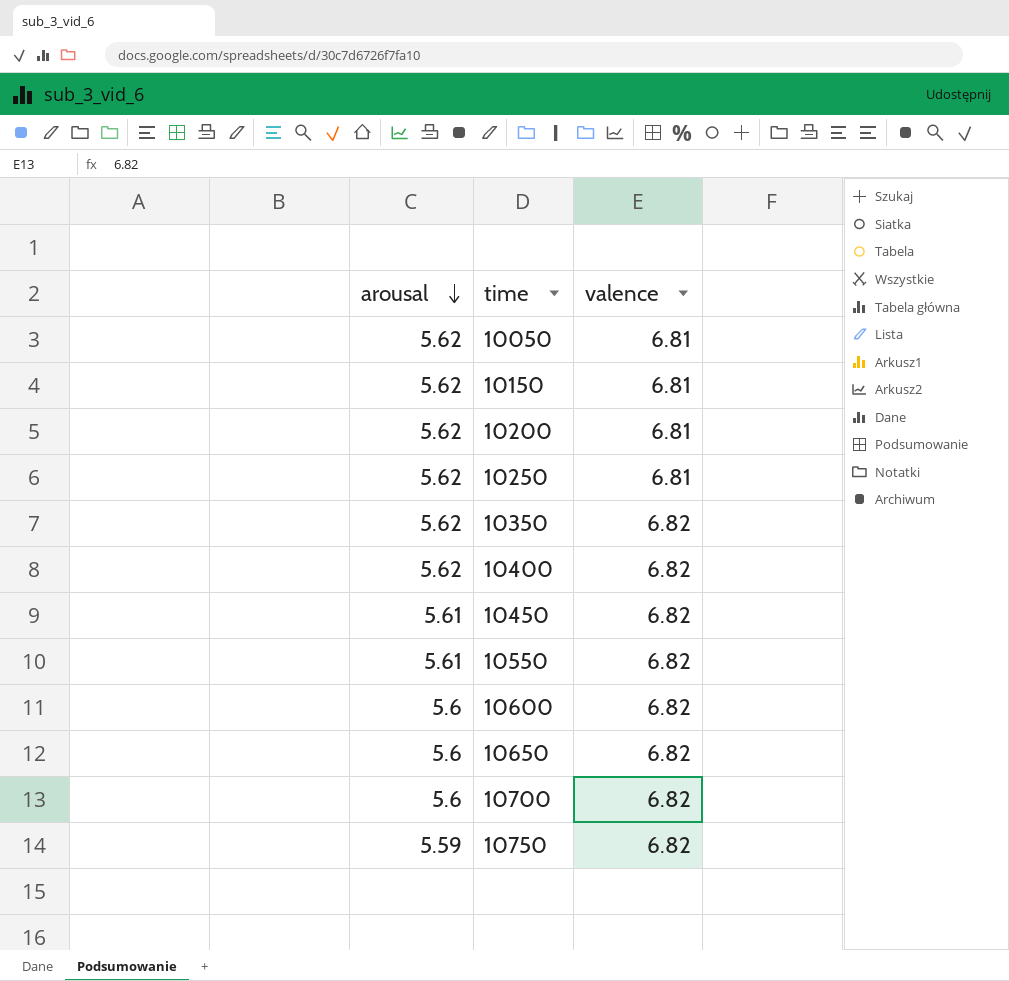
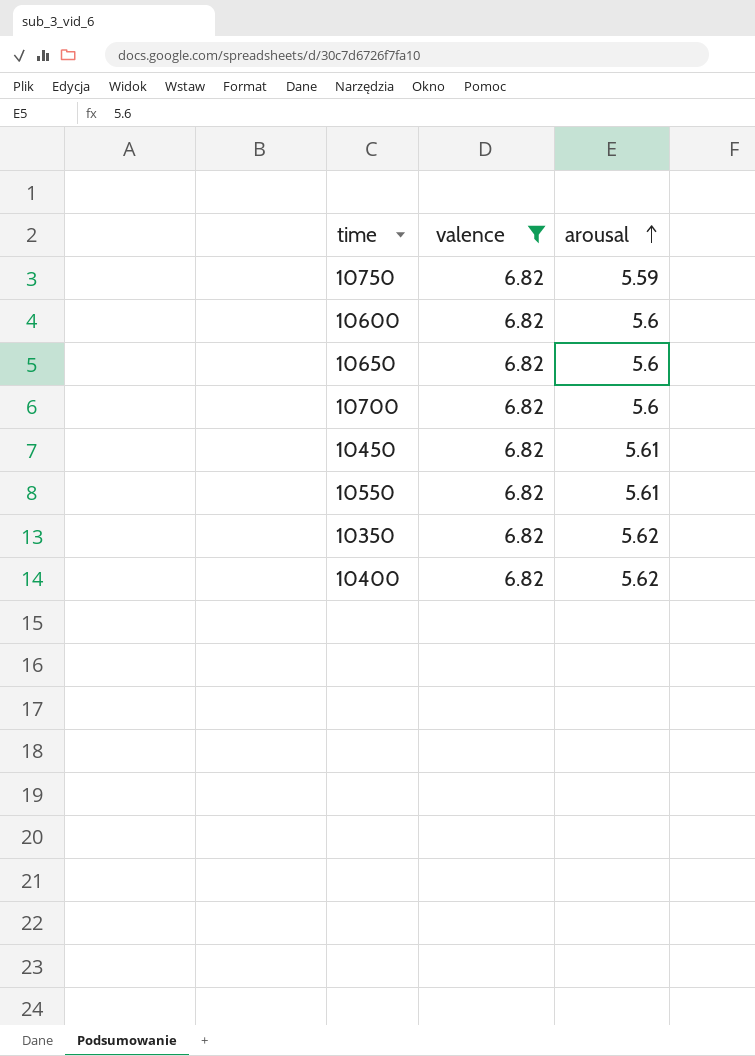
filter: none -> valence = 6.82
row order: arousal descending -> arousal ascending
column arousal | position: 1 -> 3

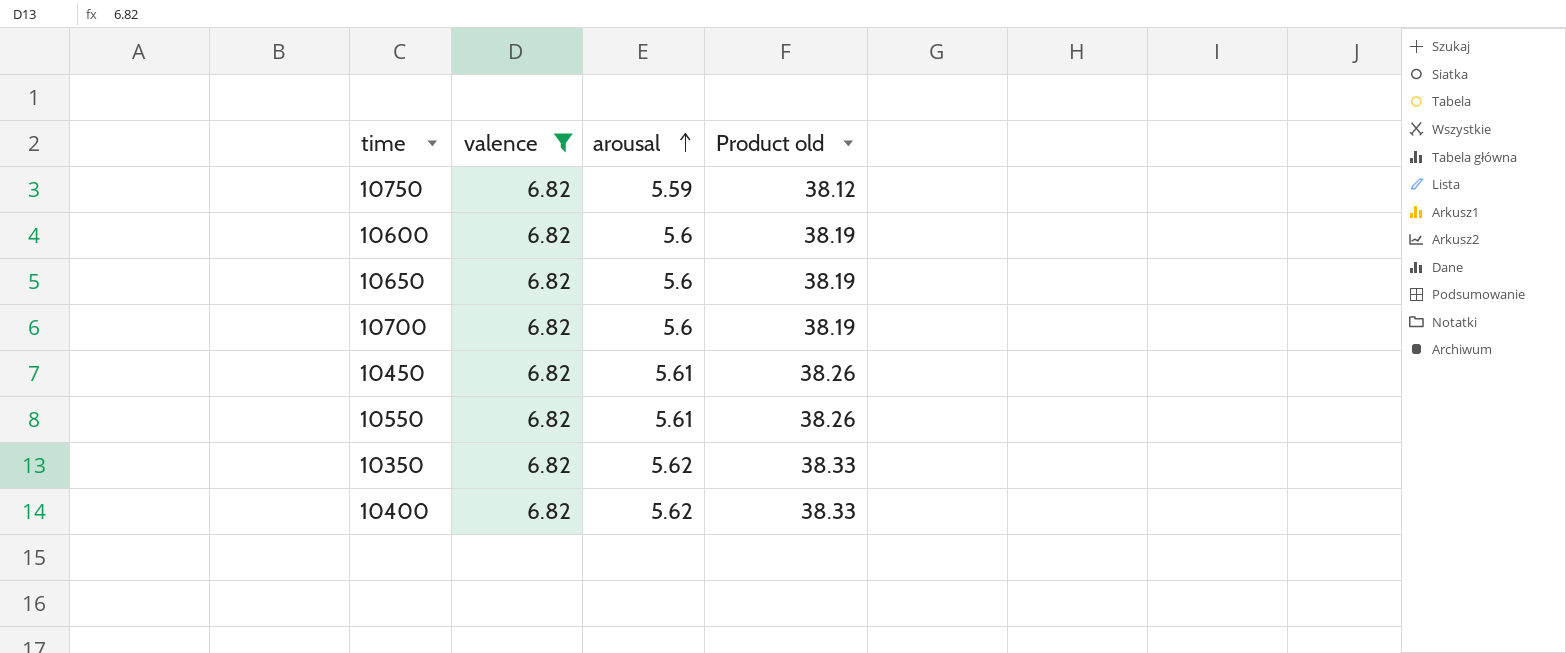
column Product old | formula: none -> [valence] * [arousal]

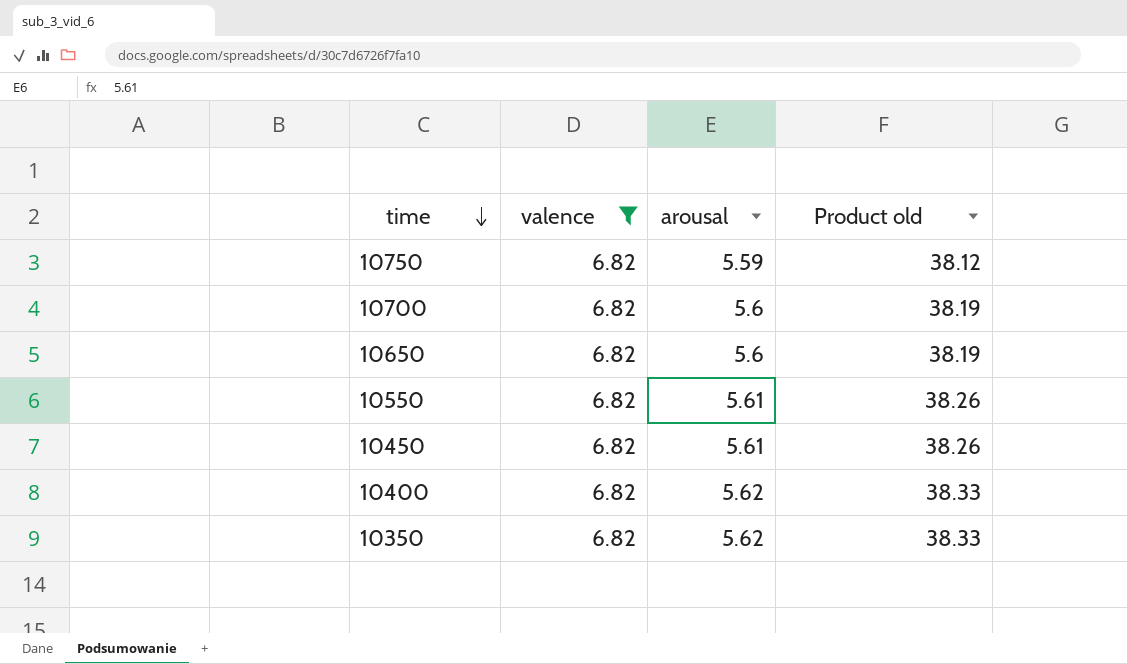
row order: arousal ascending -> time descending
row 10600: 6.82 | 5.6 | 38.19 -> none

